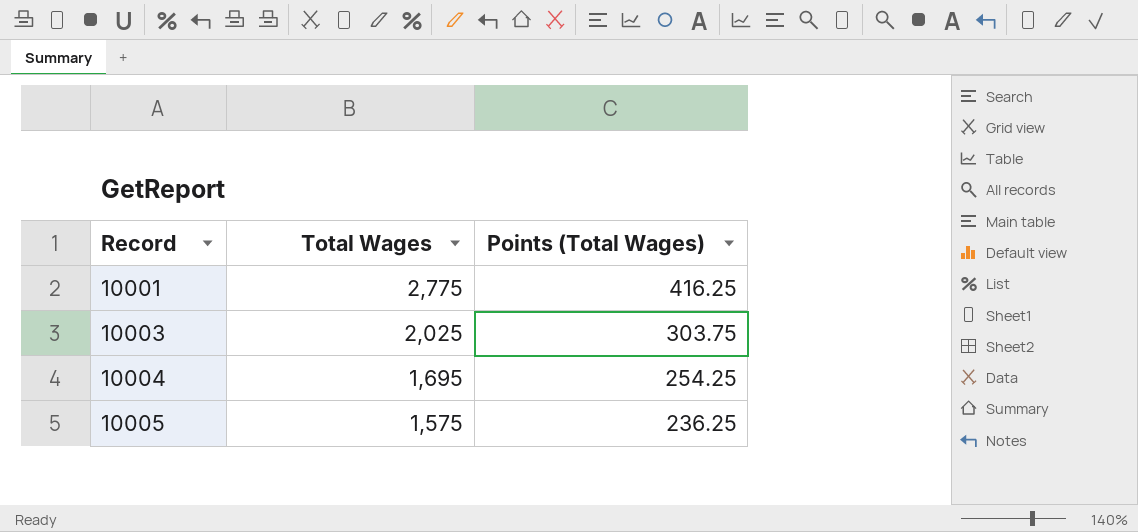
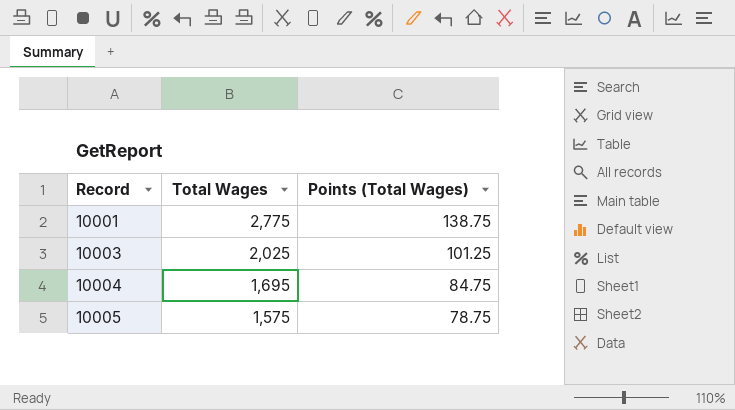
column Points (Total Wages) | formula: [Total Wages] * 0.15 -> [Total Wages] * 0.05

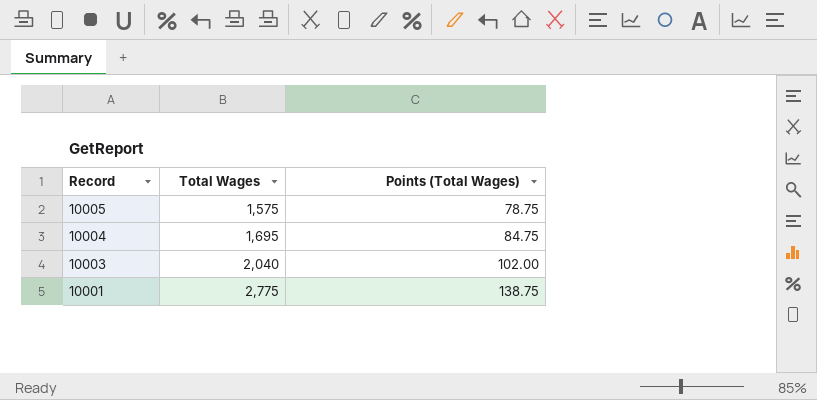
row order: Record ascending -> Record descending
10003 | Total Wages: 2,025 -> 2,040
10003 | Points (Total Wages): 101.25 -> 102.00

